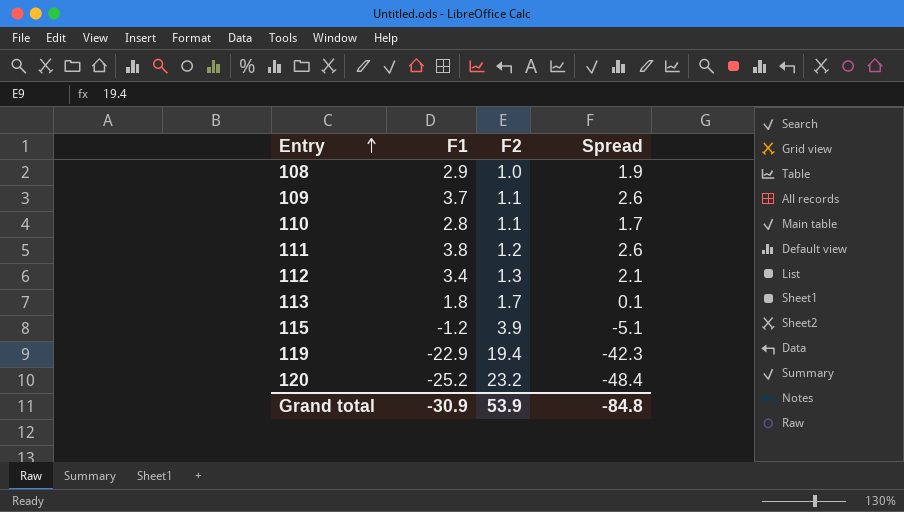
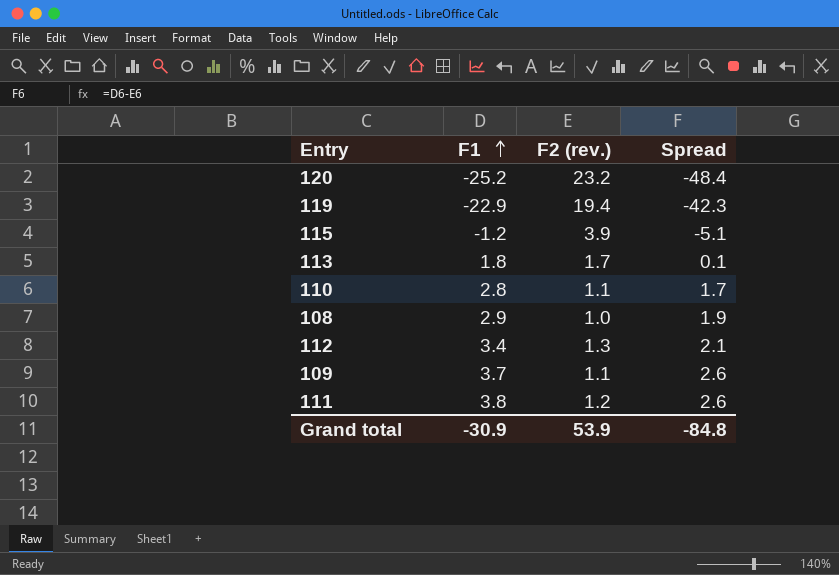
row order: Entry ascending -> F1 ascending
column name: F2 -> F2 (rev.)

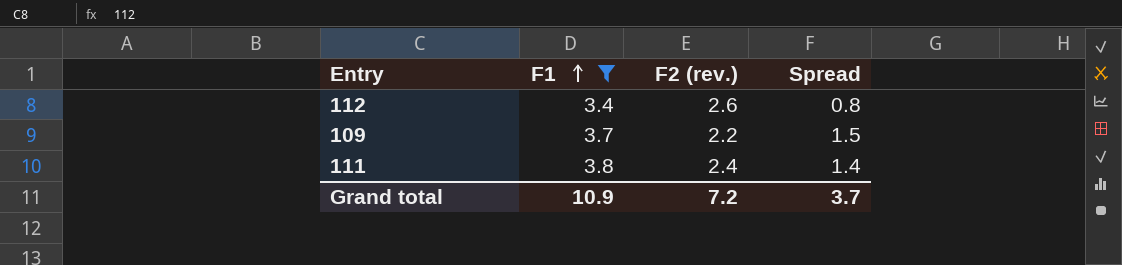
filter: none -> F1 >= 3.4
112 | F2 (rev.): 1.3 -> 2.6
112 | Spread: 2.1 -> 0.8
109 | F2 (rev.): 1.1 -> 2.2
109 | Spread: 2.6 -> 1.5
111 | F2 (rev.): 1.2 -> 2.4
111 | Spread: 2.6 -> 1.4
Grand total | F1: -30.9 -> 10.9
Grand total | F2 (rev.): 53.9 -> 7.2
Grand total | Spread: -84.8 -> 3.7

